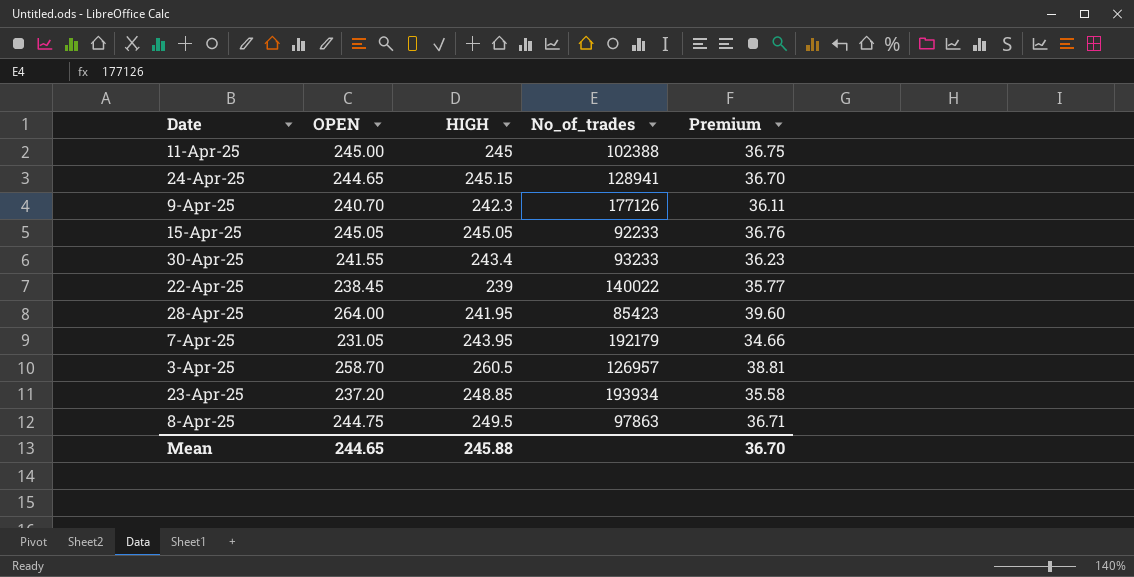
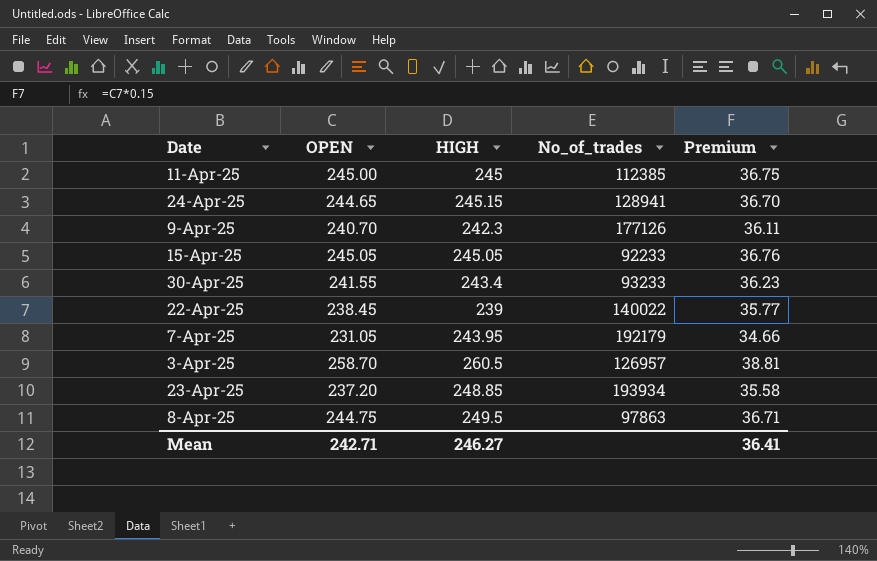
row 28-Apr-25: 264.00 | 241.95 | 85423 | 39.60 -> none
11-Apr-25 | No_of_trades: 102388 -> 112385
Mean | OPEN: 244.65 -> 242.71
Mean | HIGH: 245.88 -> 246.27
Mean | Premium: 36.70 -> 36.41

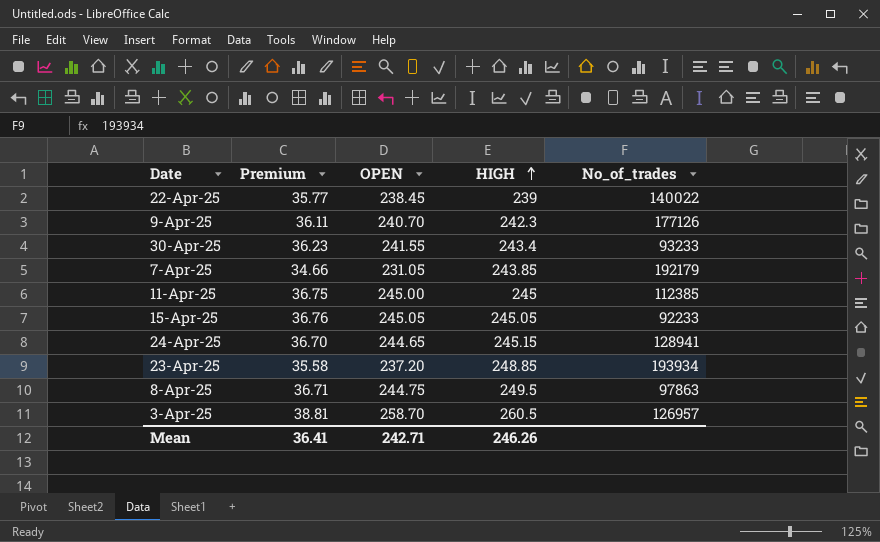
row order: none -> HIGH ascending
column Premium | position: 5 -> 2
7-Apr-25 | HIGH: 243.95 -> 243.85
Mean | HIGH: 246.27 -> 246.26

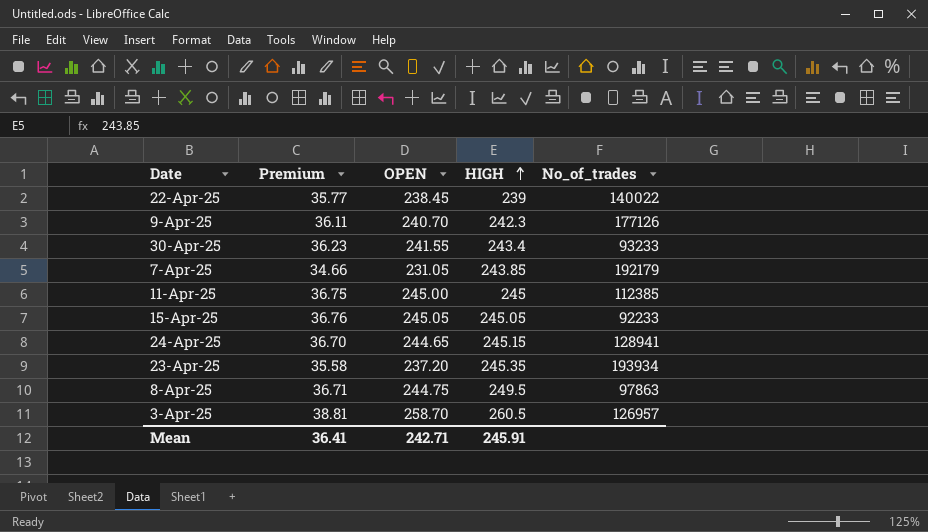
23-Apr-25 | HIGH: 248.85 -> 245.35
Mean | HIGH: 246.26 -> 245.91

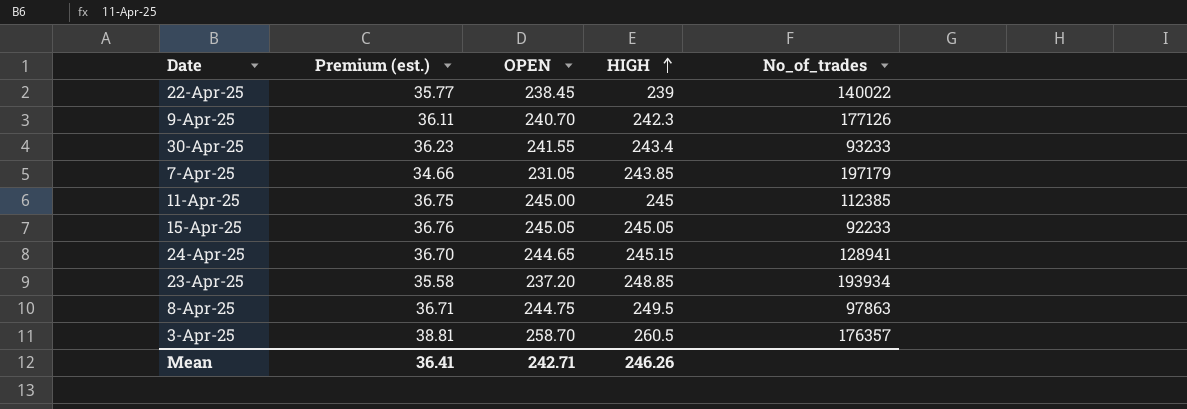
column name: Premium -> Premium (est.)
7-Apr-25 | No_of_trades: 192179 -> 197179
23-Apr-25 | HIGH: 245.35 -> 248.85
3-Apr-25 | No_of_trades: 126957 -> 176357
Mean | HIGH: 245.91 -> 246.26

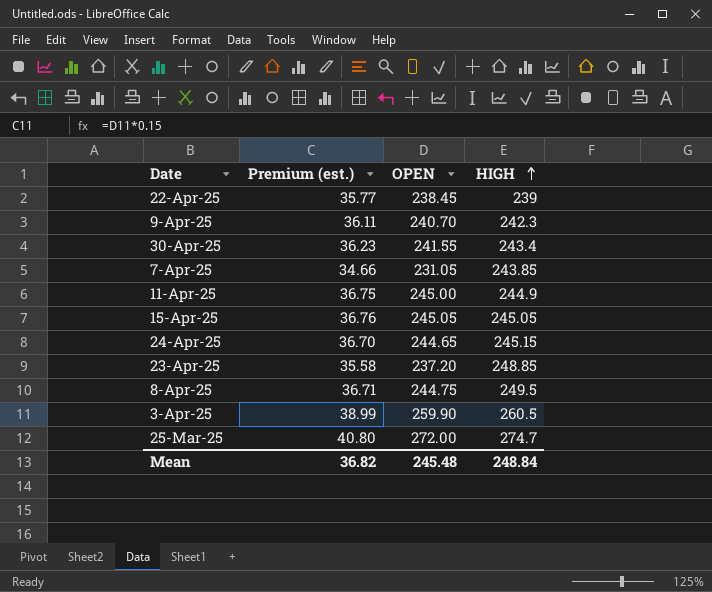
column No_of_trades | position: 5 -> none
11-Apr-25 | HIGH: 245 -> 244.9
3-Apr-25 | Premium (est.): 38.81 -> 38.99
3-Apr-25 | OPEN: 258.70 -> 259.90
row 25-Mar-25: none -> 40.80 | 272.00 | 274.7
Mean | Premium (est.): 36.41 -> 36.82
Mean | OPEN: 242.71 -> 245.48
Mean | HIGH: 246.26 -> 248.84

